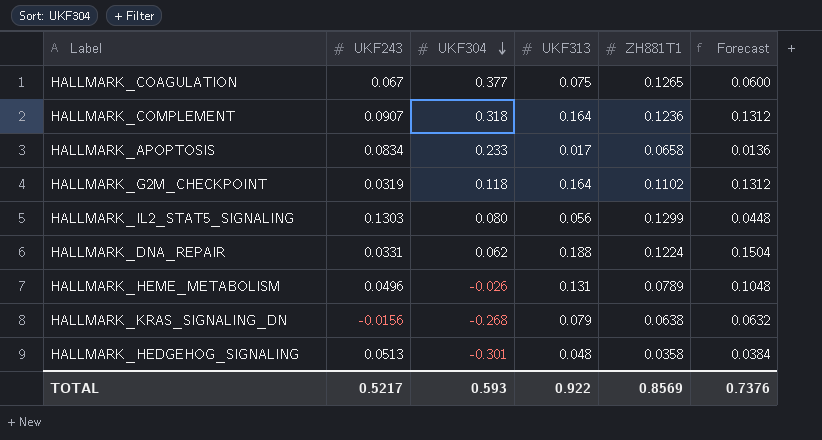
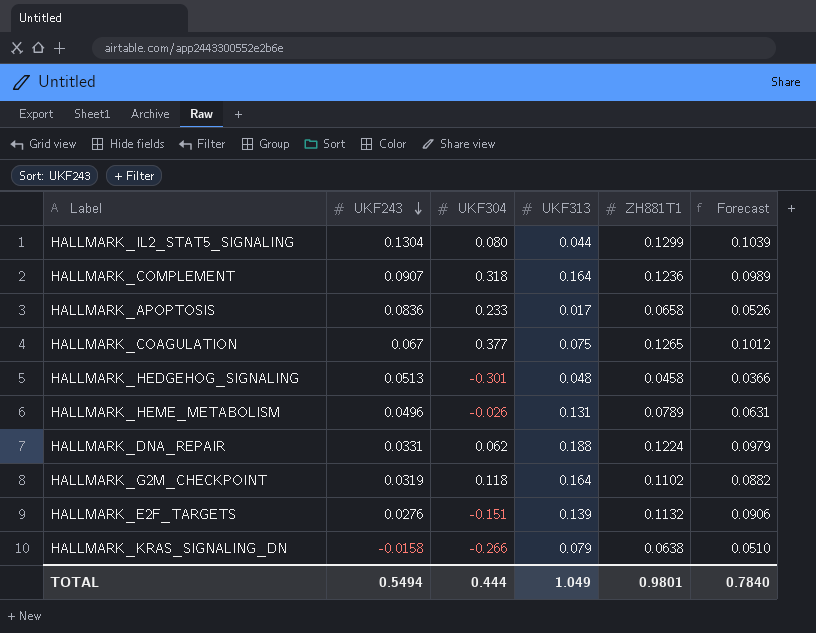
row order: UKF304 descending -> UKF243 descending
column Forecast | formula: [UKF313] * 0.8 -> [ZH881T1] * 0.8
HALLMARK_IL2_STAT5_SIGNALING | UKF243: 0.1303 -> 0.1304
HALLMARK_IL2_STAT5_SIGNALING | UKF313: 0.056 -> 0.044
HALLMARK_APOPTOSIS | UKF243: 0.0834 -> 0.0836
HALLMARK_HEDGEHOG_SIGNALING | ZH881T1: 0.0358 -> 0.0458
row HALLMARK_E2F_TARGETS: none -> 0.0276 | -0.151 | 0.139 | 0.1132 | 0.0906
HALLMARK_KRAS_SIGNALING_DN | UKF243: -0.0156 -> -0.0158
HALLMARK_KRAS_SIGNALING_DN | UKF304: -0.268 -> -0.266
TOTAL | UKF243: 0.5217 -> 0.5494
TOTAL | UKF304: 0.593 -> 0.444
TOTAL | UKF313: 0.922 -> 1.049
TOTAL | ZH881T1: 0.8569 -> 0.9801
TOTAL | Forecast: 0.7376 -> 0.7840

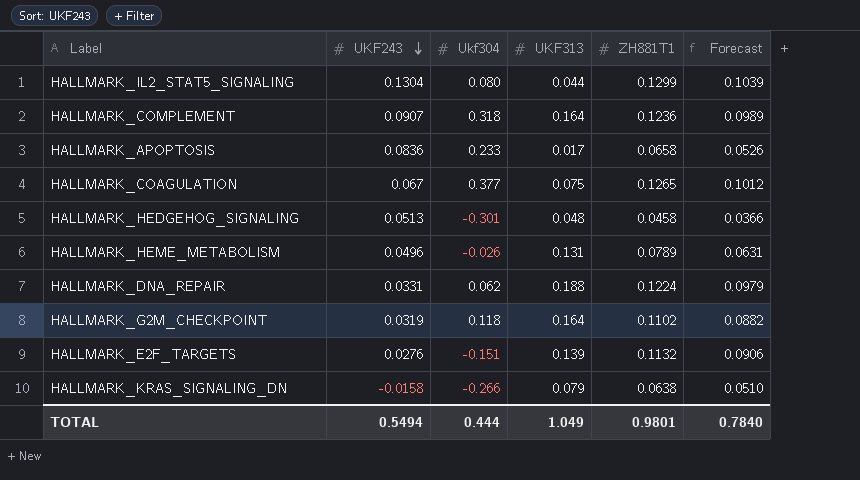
column name: UKF304 -> Ukf304

